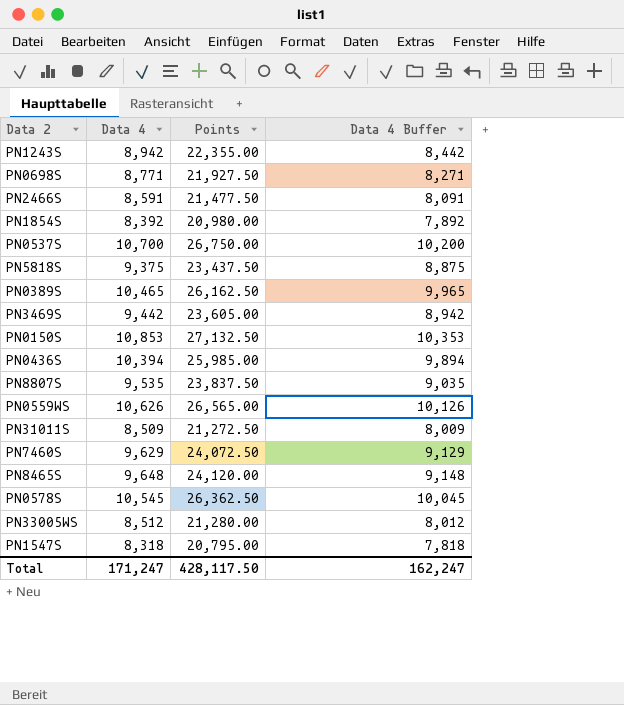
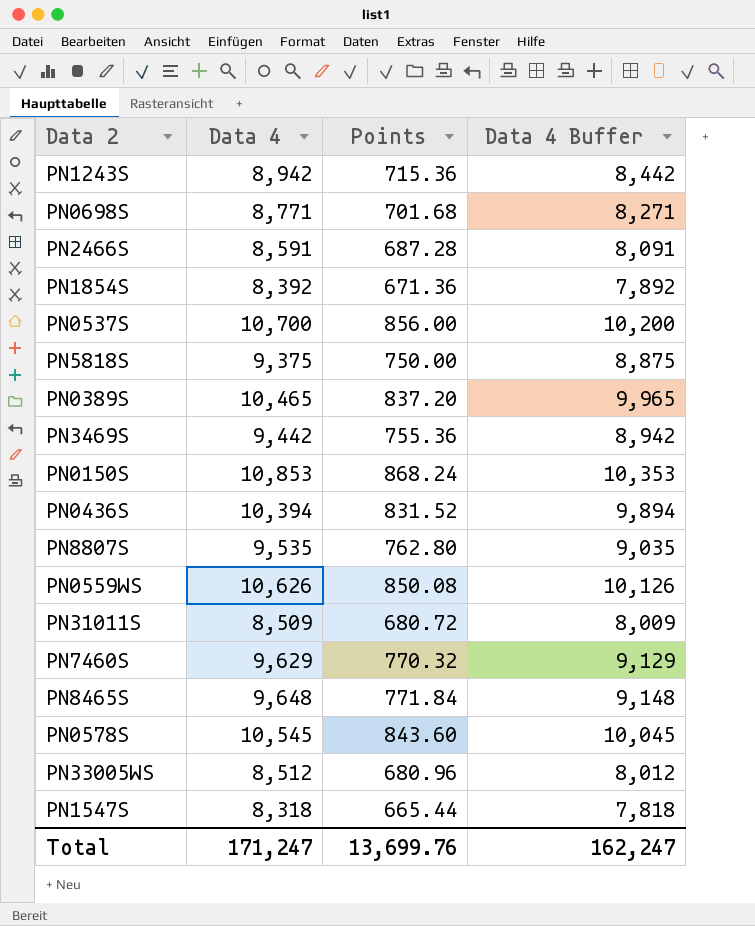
column Points | formula: [Data 4] * 2.5 -> [Data 4] * 0.08
Total | Points: 428,117.50 -> 13,699.76

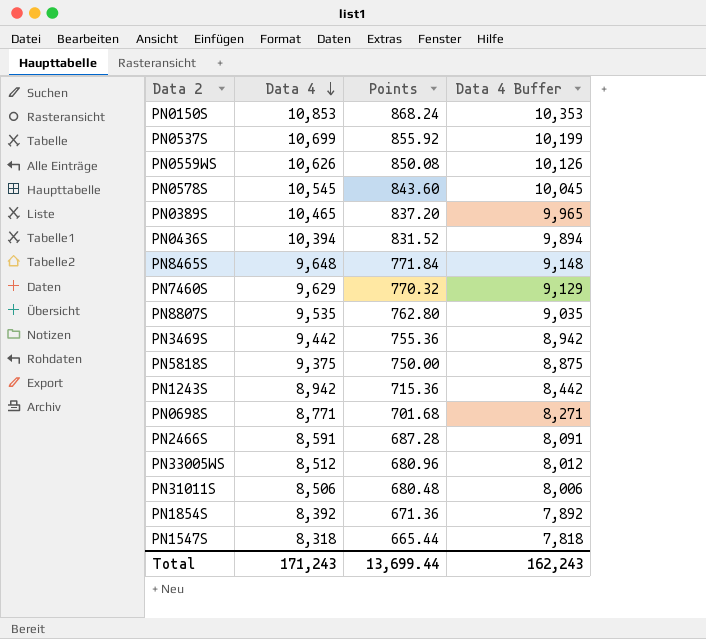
row order: none -> Data 4 descending
PN0537S | Data 4: 10,700 -> 10,699
PN0537S | Points: 856.00 -> 855.92
PN0537S | Data 4 Buffer: 10,200 -> 10,199
PN31011S | Data 4: 8,509 -> 8,506
PN31011S | Points: 680.72 -> 680.48
PN31011S | Data 4 Buffer: 8,009 -> 8,006
Total | Data 4: 171,247 -> 171,243
Total | Points: 13,699.76 -> 13,699.44
Total | Data 4 Buffer: 162,247 -> 162,243

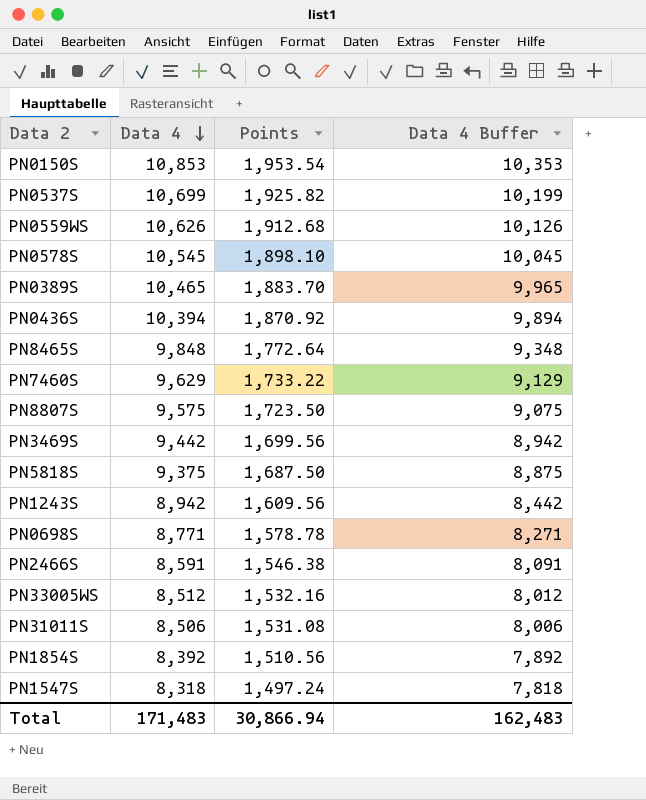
column Points | formula: [Data 4] * 0.08 -> [Data 4] * 0.18
PN8465S | Data 4: 9,648 -> 9,848
PN8465S | Data 4 Buffer: 9,148 -> 9,348
PN8807S | Data 4: 9,535 -> 9,575
PN8807S | Data 4 Buffer: 9,035 -> 9,075
Total | Data 4: 171,243 -> 171,483
Total | Points: 13,699.44 -> 30,866.94
Total | Data 4 Buffer: 162,243 -> 162,483

